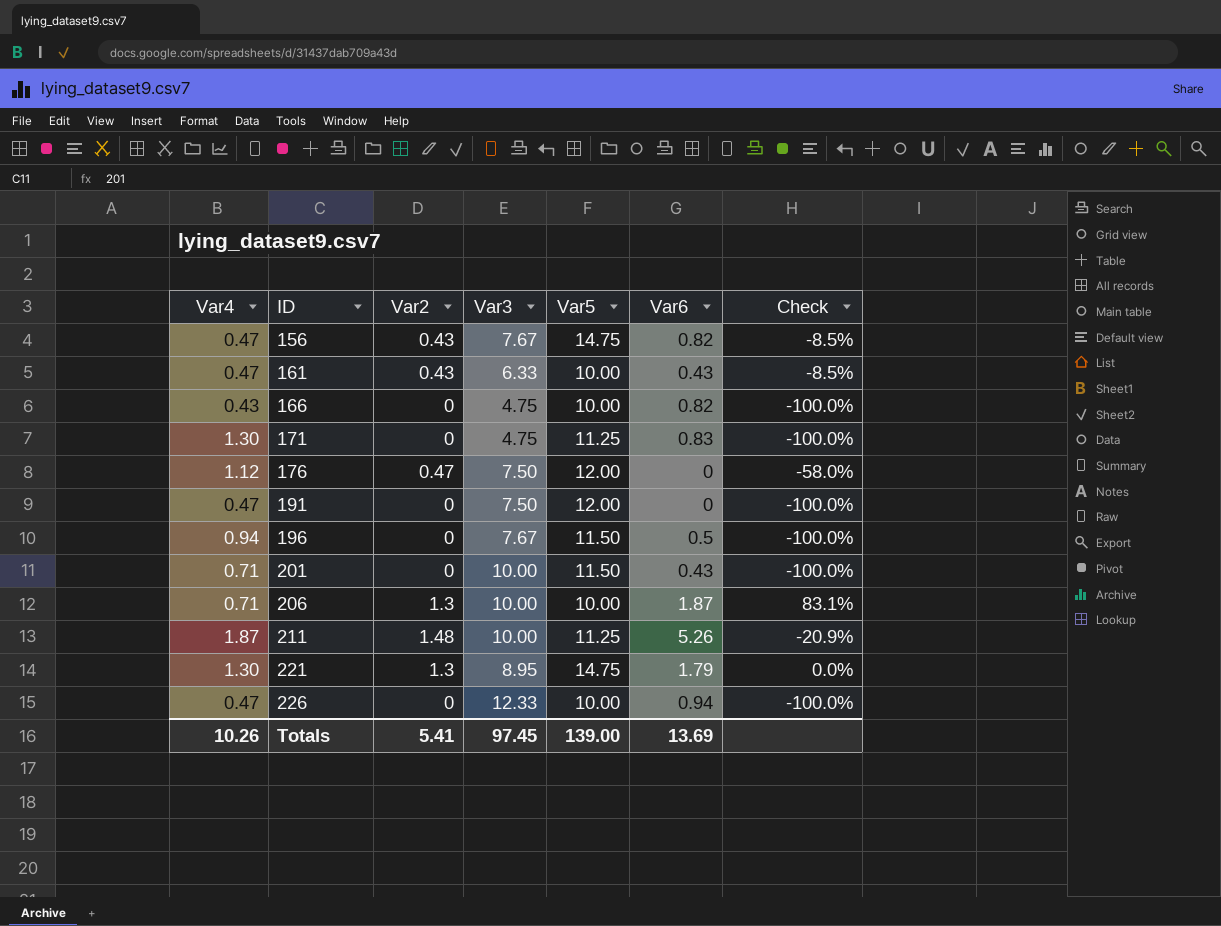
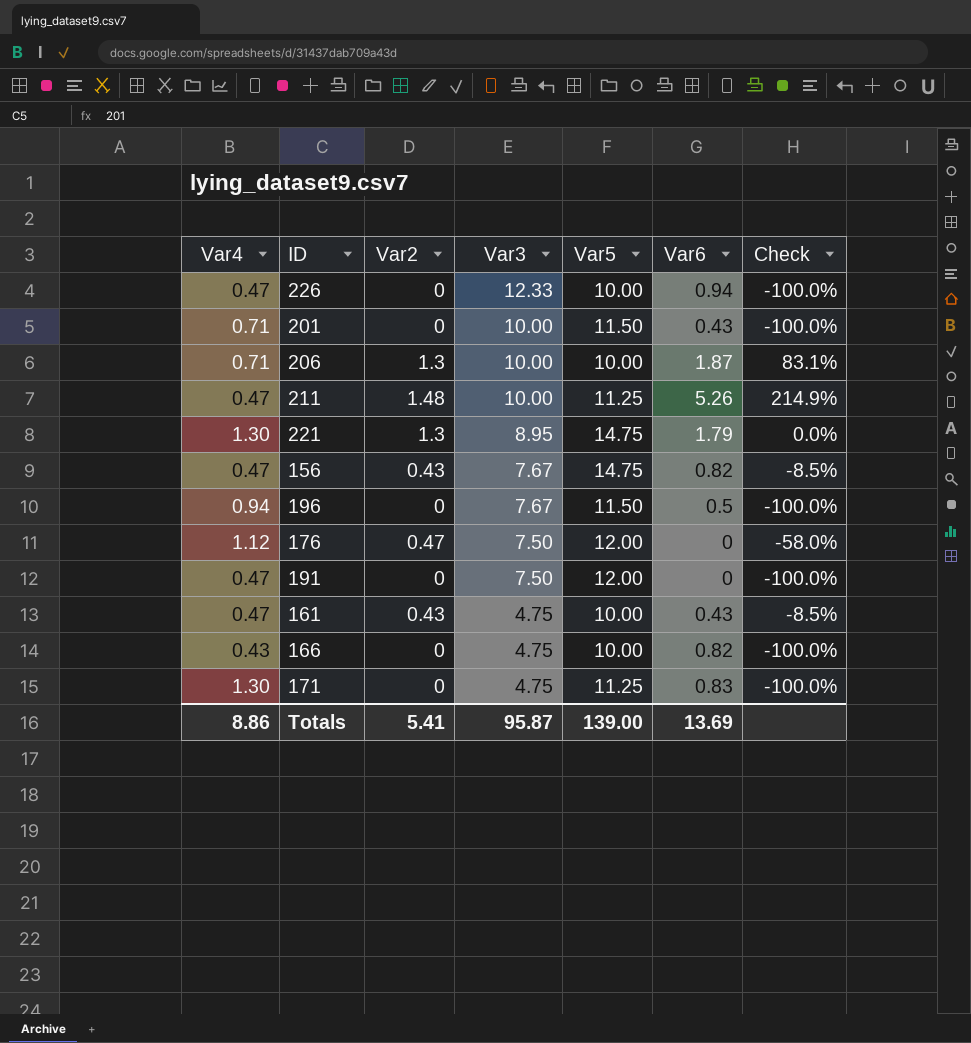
row order: ID ascending -> Var3 descending
211 | Var4: 1.87 -> 0.47
211 | Check: -20.9% -> 214.9%
161 | Var3: 6.33 -> 4.75
Totals | Var4: 10.26 -> 8.86
Totals | Var3: 97.45 -> 95.87

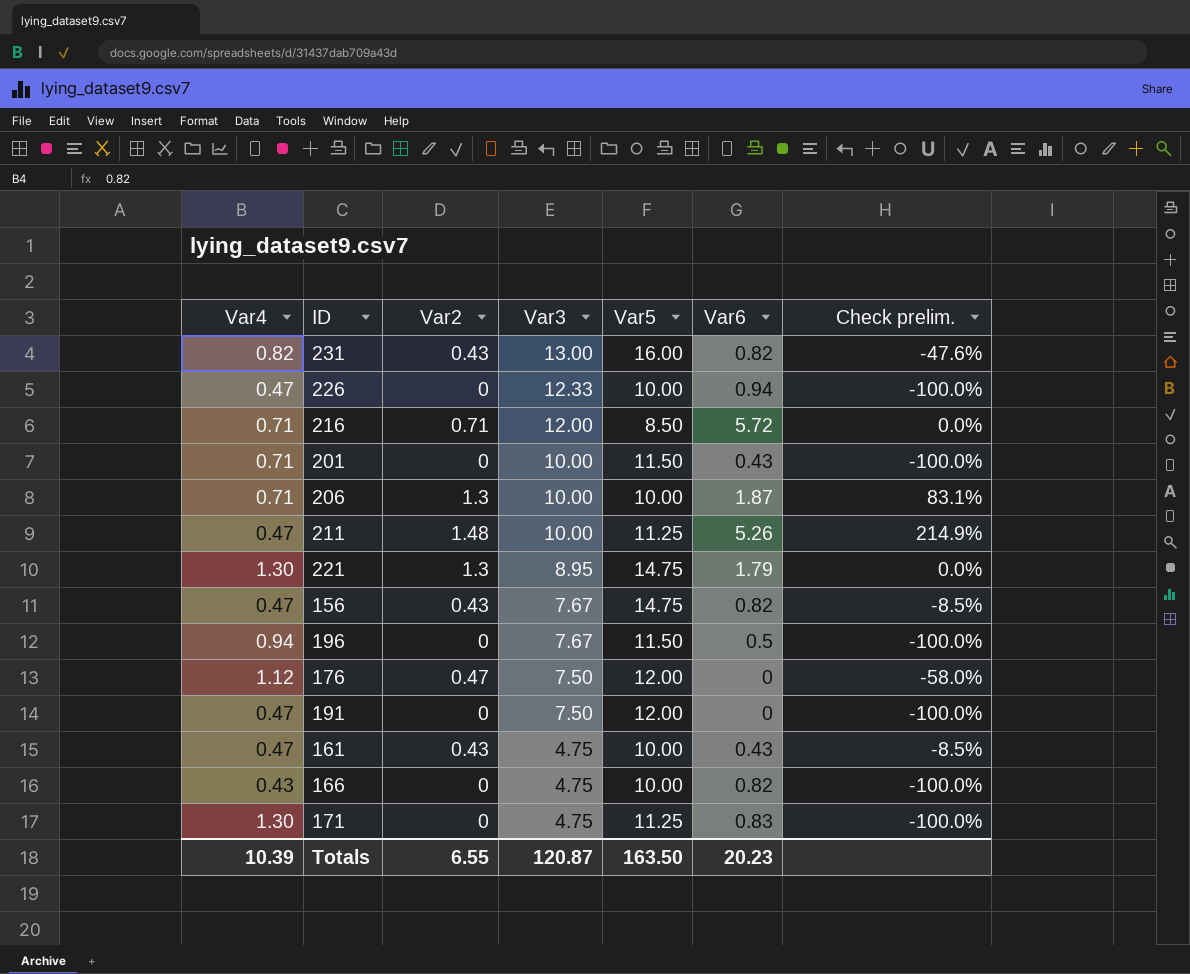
column name: Check -> Check prelim.
row 231: none -> 0.82 | 0.43 | 13.00 | 16.00 | 0.82 | -47.6%
row 216: none -> 0.71 | 0.71 | 12.00 | 8.50 | 5.72 | 0.0%
Totals | Var4: 8.86 -> 10.39
Totals | Var2: 5.41 -> 6.55
Totals | Var3: 95.87 -> 120.87
Totals | Var5: 139.00 -> 163.50
Totals | Var6: 13.69 -> 20.23

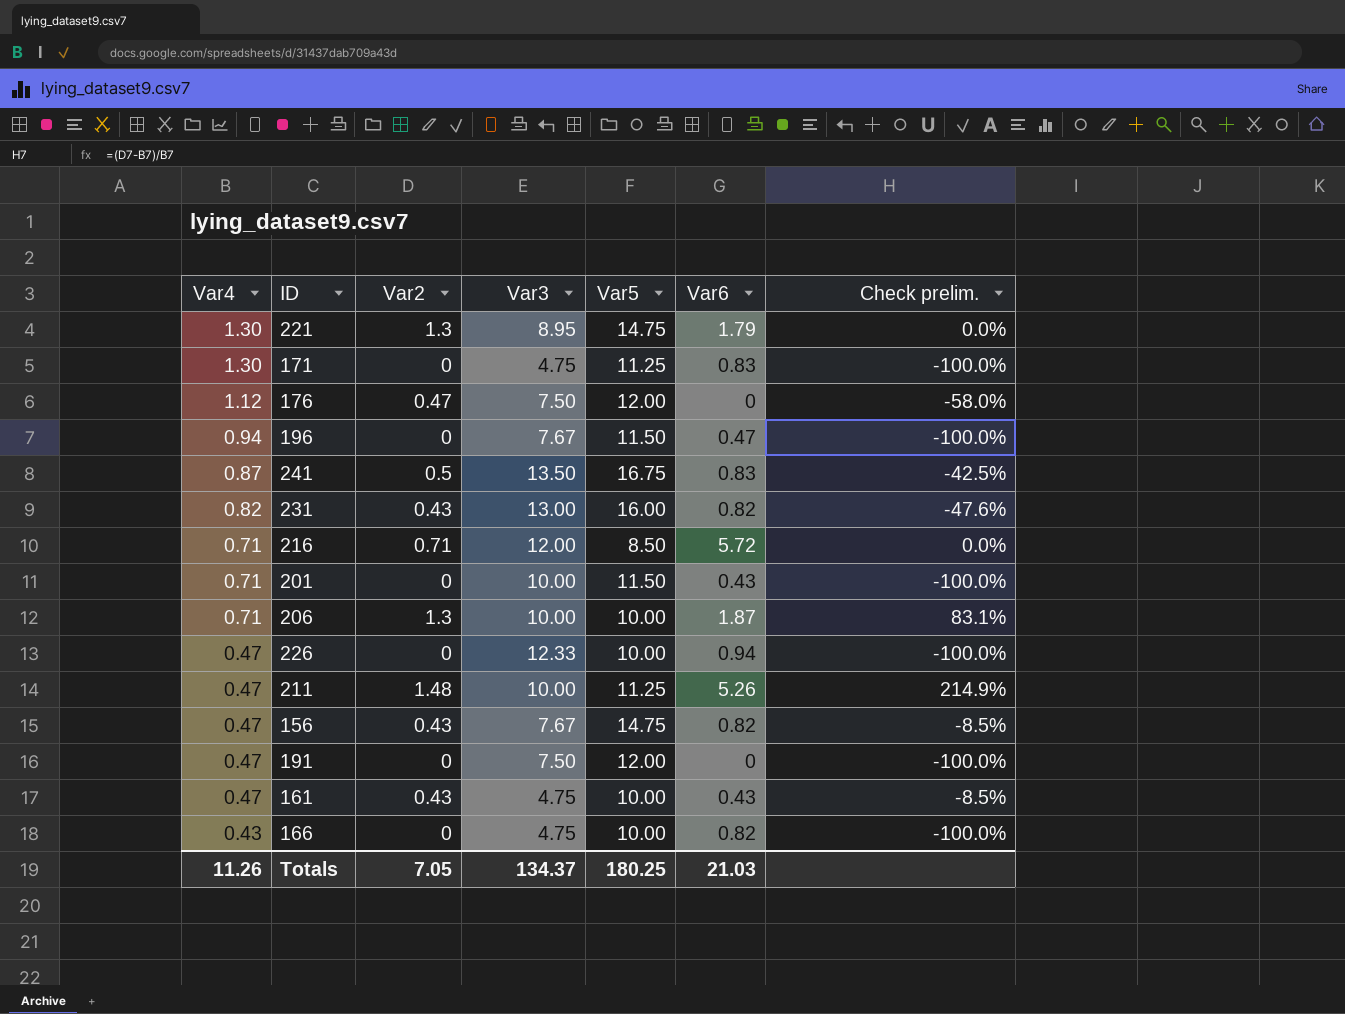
row order: Var3 descending -> Var4 descending
196 | Var6: 0.5 -> 0.47
row 241: none -> 0.87 | 0.5 | 13.50 | 16.75 | 0.83 | -42.5%
Totals | Var4: 10.39 -> 11.26
Totals | Var2: 6.55 -> 7.05
Totals | Var3: 120.87 -> 134.37
Totals | Var5: 163.50 -> 180.25
Totals | Var6: 20.23 -> 21.03

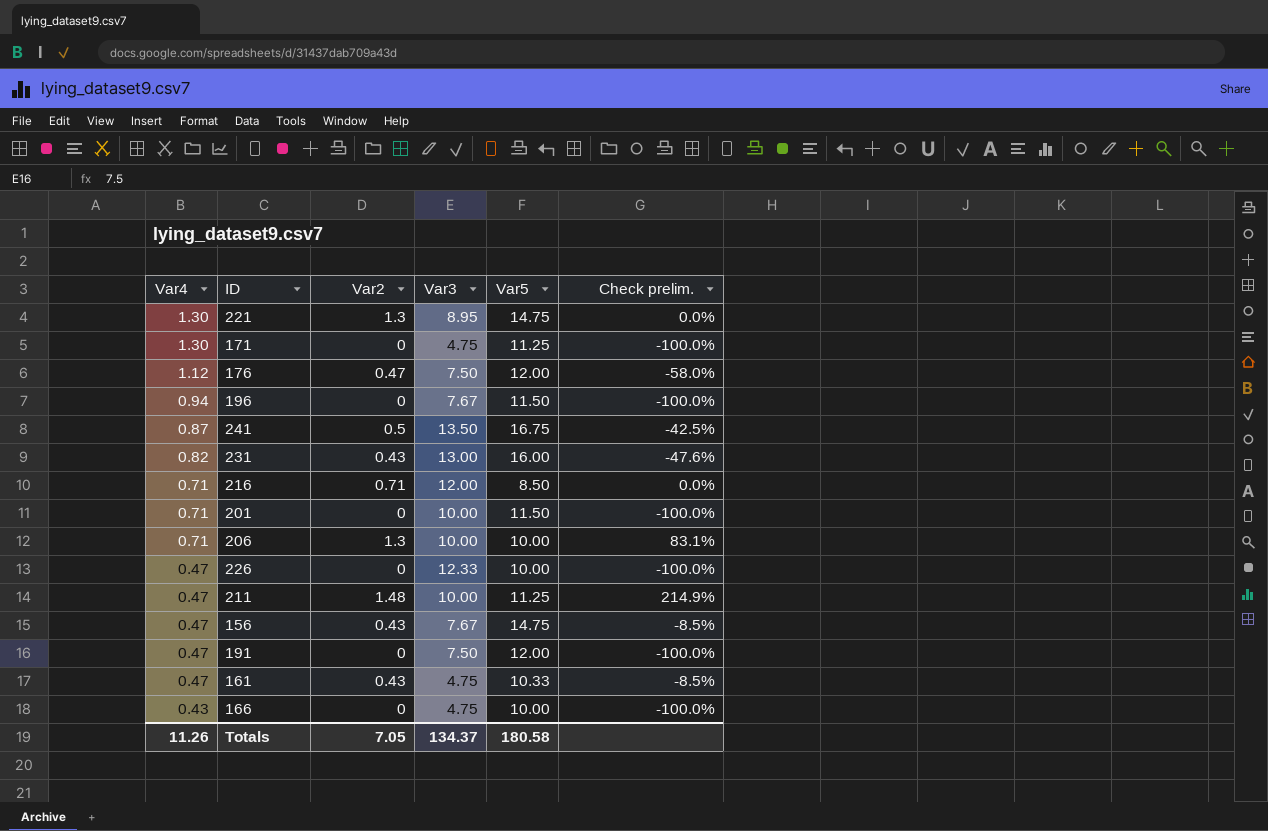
column Var6 | position: 6 -> none
161 | Var5: 10.00 -> 10.33
Totals | Var5: 180.25 -> 180.58

